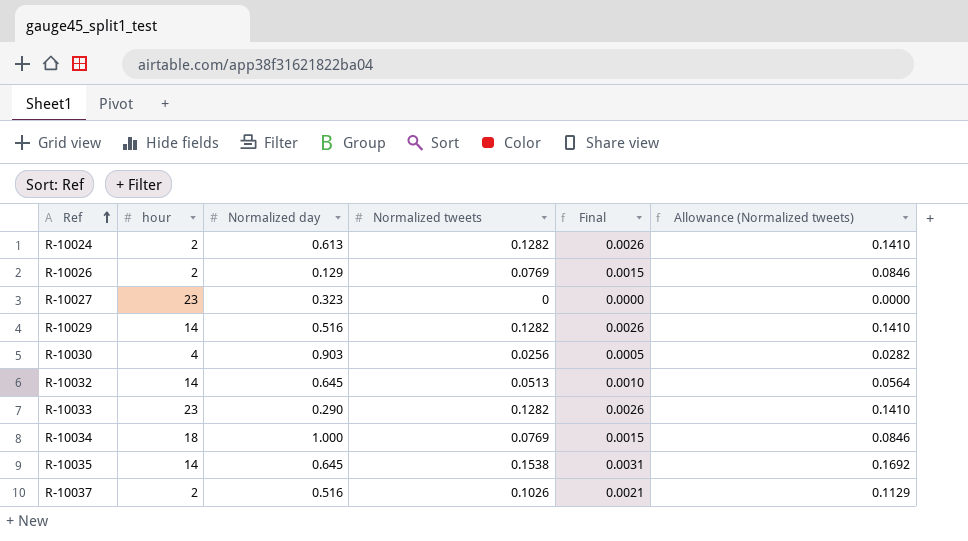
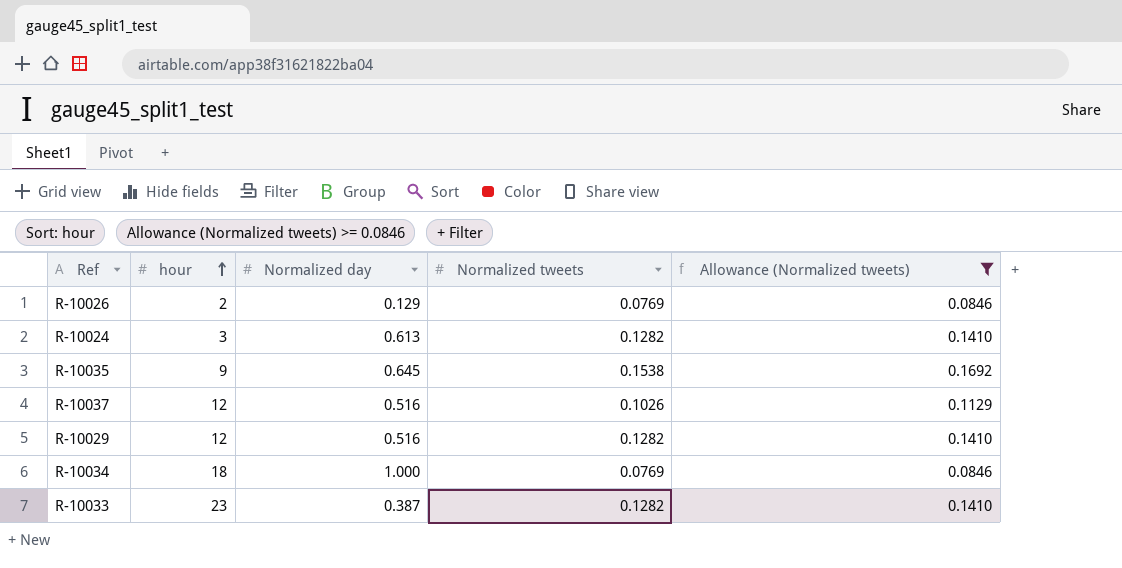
filter: none -> Allowance (Normalized tweets) >= 0.0846
row order: Ref ascending -> hour ascending
column Final | formula: [Normalized tweets] * 0.02 -> none
R-10024 | hour: 2 -> 3
R-10035 | hour: 14 -> 9
R-10037 | hour: 2 -> 12
R-10029 | hour: 14 -> 12
R-10033 | Normalized day: 0.290 -> 0.387

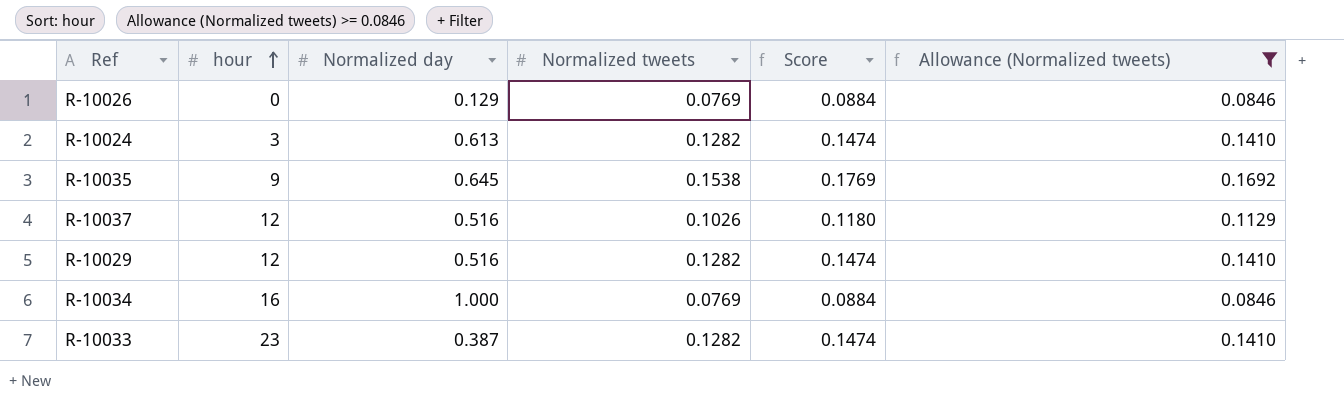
column Score | formula: none -> [Normalized tweets] * 1.15
R-10026 | hour: 2 -> 0
R-10034 | hour: 18 -> 16

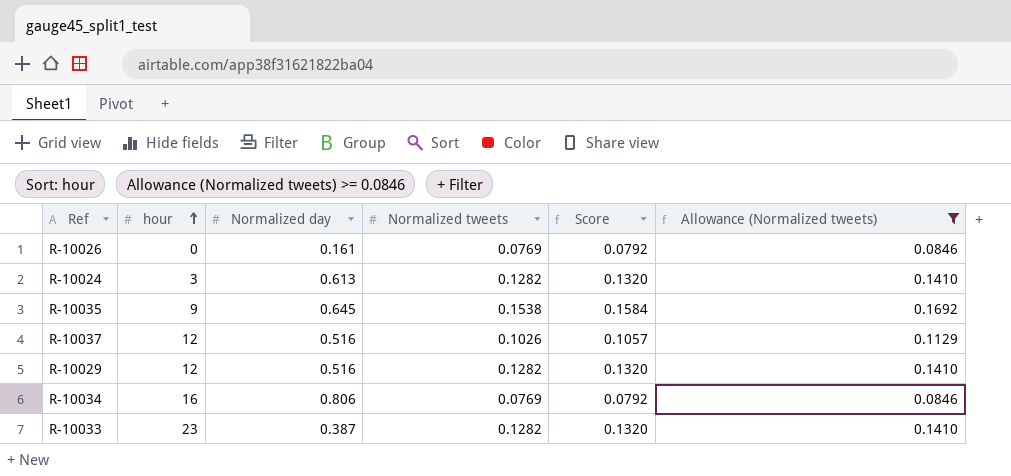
column Score | formula: [Normalized tweets] * 1.15 -> [Normalized tweets] * 1.03
R-10026 | Normalized day: 0.129 -> 0.161
R-10034 | Normalized day: 1.000 -> 0.806

